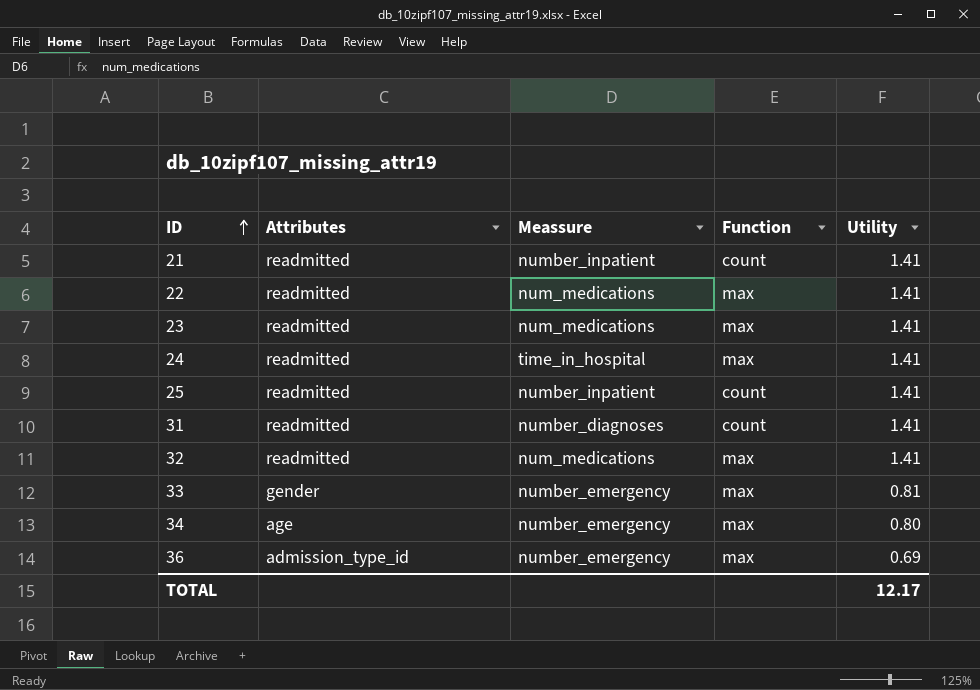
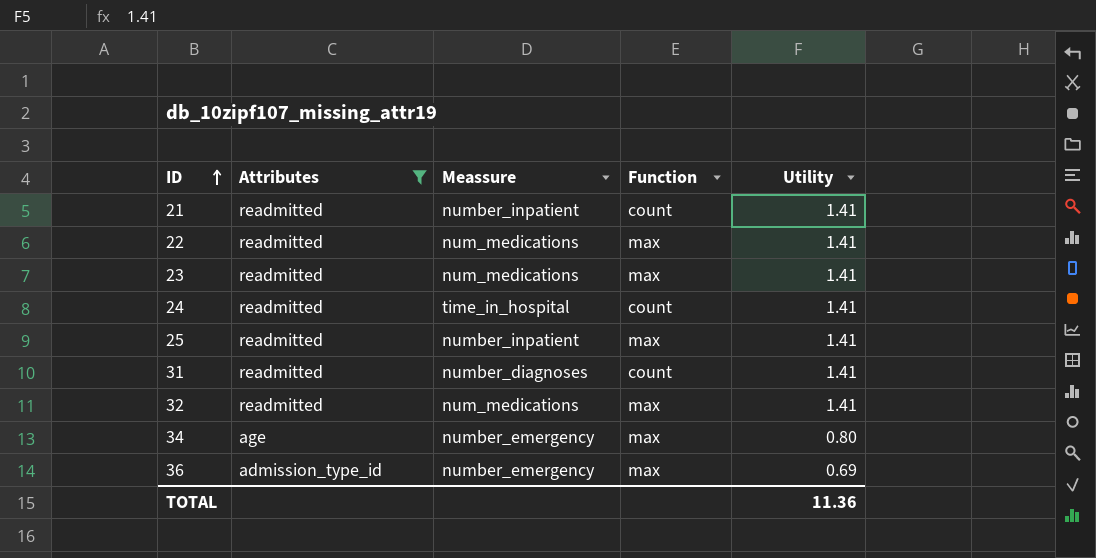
filter: none -> Attributes != gender
24 | Function: max -> count
25 | Function: count -> max
TOTAL | Utility: 12.17 -> 11.36

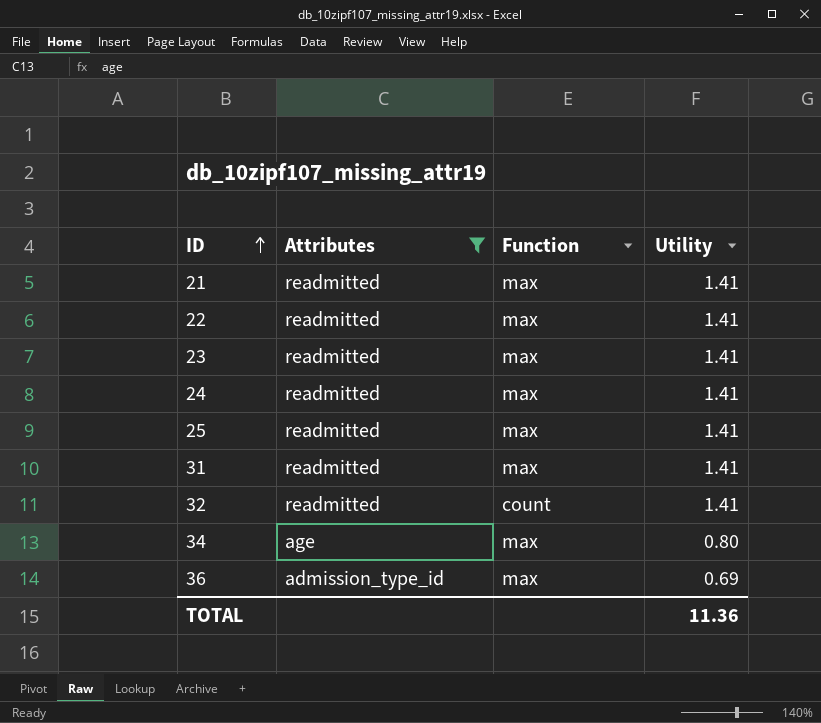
column Meassure | position: 3 -> none
21 | Function: count -> max
24 | Function: count -> max
31 | Function: count -> max
32 | Function: max -> count

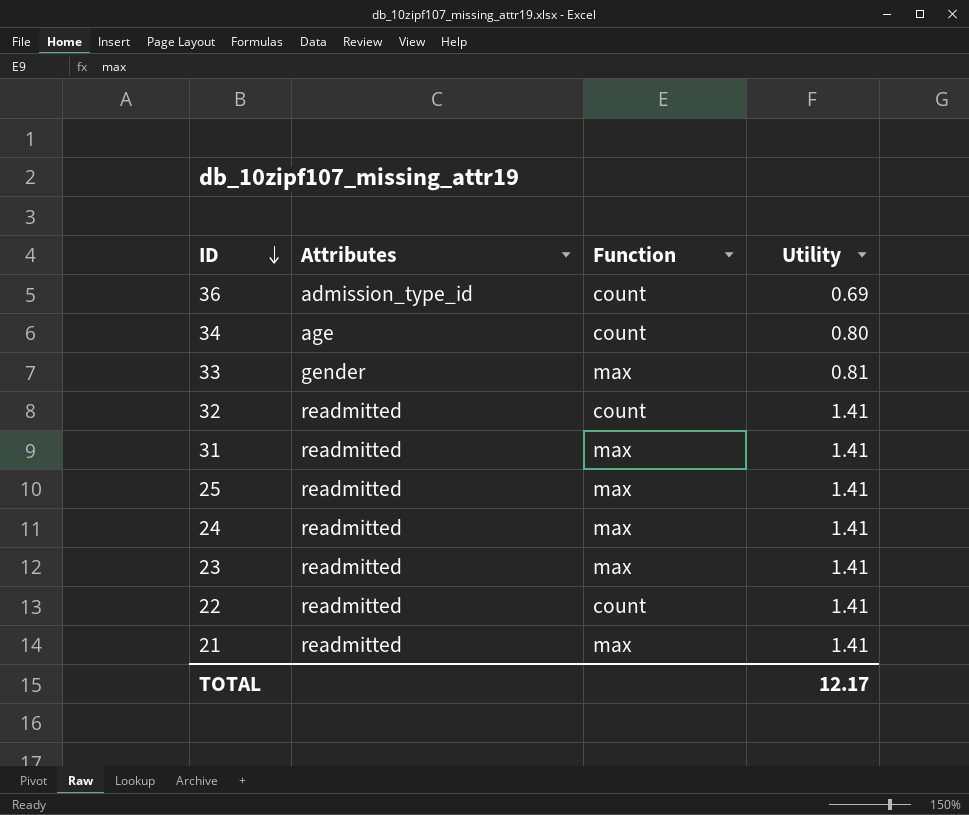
filter: Attributes != gender -> none
row order: ID ascending -> ID descending
36 | Function: max -> count
34 | Function: max -> count
22 | Function: max -> count
TOTAL | Utility: 11.36 -> 12.17

